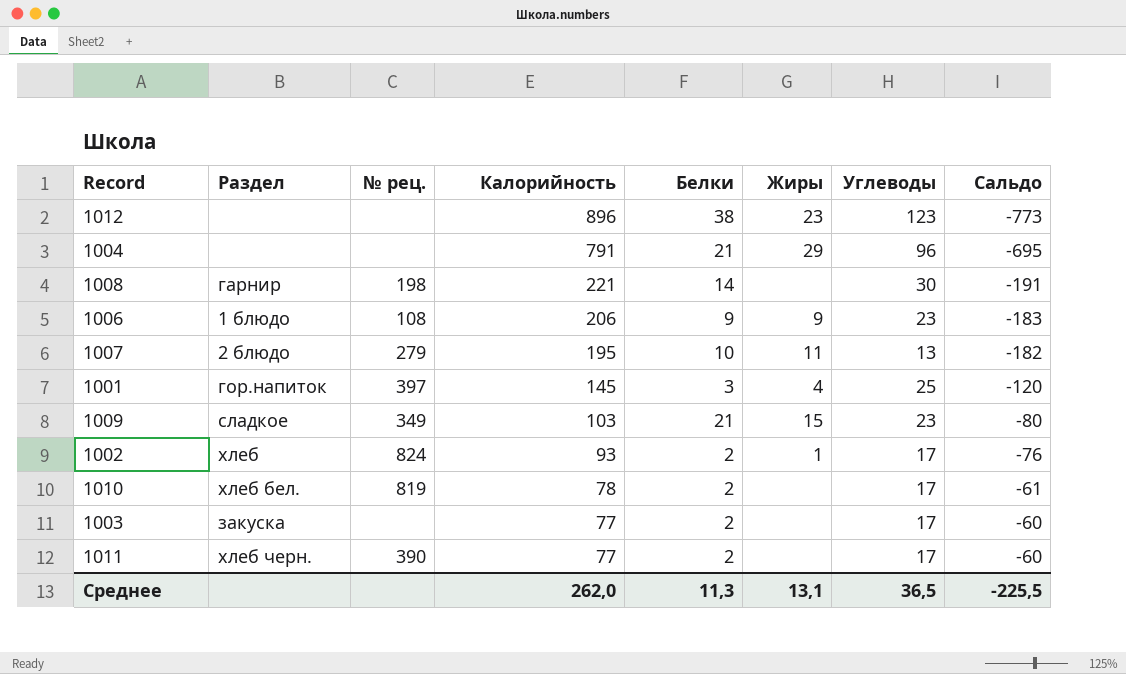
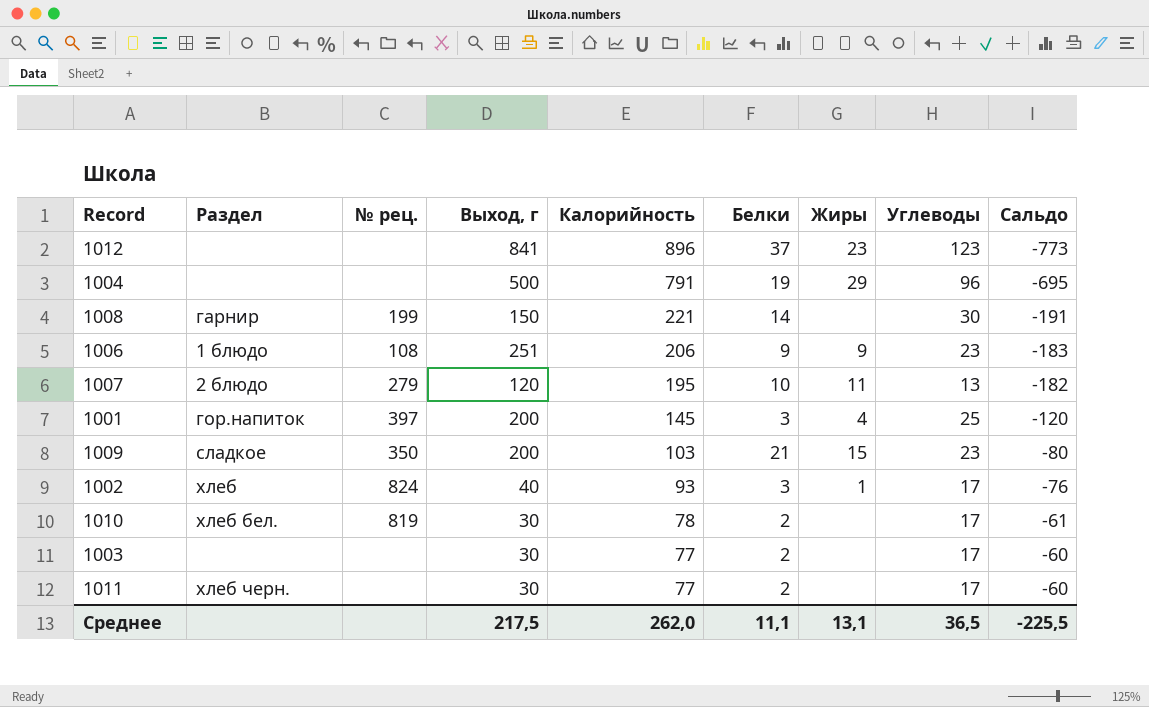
column Выход, г | position: none -> 4
1012 | Белки: 38 -> 37
1004 | Белки: 21 -> 19
1008 | № рец.: 198 -> 199
1009 | № рец.: 349 -> 350
1002 | Белки: 2 -> 3
1003 | Раздел: закуска -> none
1011 | № рец.: 390 -> none
Среднее | Белки: 11,3 -> 11,1

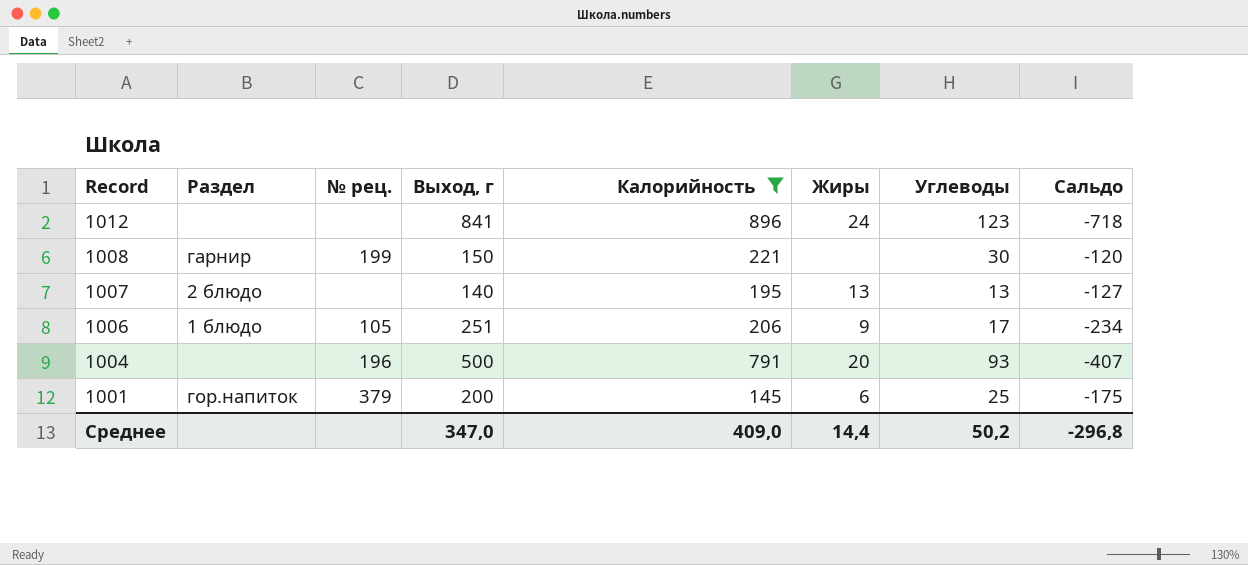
filter: none -> Калорийность >= 145
row order: Калорийность descending -> Record descending
column Белки | position: 6 -> none
column Сальдо | formula: [Углеводы] - [Калорийность] -> [Углеводы] - [Выход, г]
1012 | Жиры: 23 -> 24
1007 | № рец.: 279 -> none
1007 | Выход, г: 120 -> 140
1007 | Жиры: 11 -> 13
1006 | № рец.: 108 -> 105
1006 | Углеводы: 23 -> 17
1004 | № рец.: none -> 196
1004 | Жиры: 29 -> 20
1004 | Углеводы: 96 -> 93
1001 | № рец.: 397 -> 379
1001 | Жиры: 4 -> 6
Среднее | Выход, г: 217,5 -> 347,0
Среднее | Калорийность: 262,0 -> 409,0
Среднее | Жиры: 13,1 -> 14,4
Среднее | Углеводы: 36,5 -> 50,2
Среднее | Сальдо: -225,5 -> -296,8

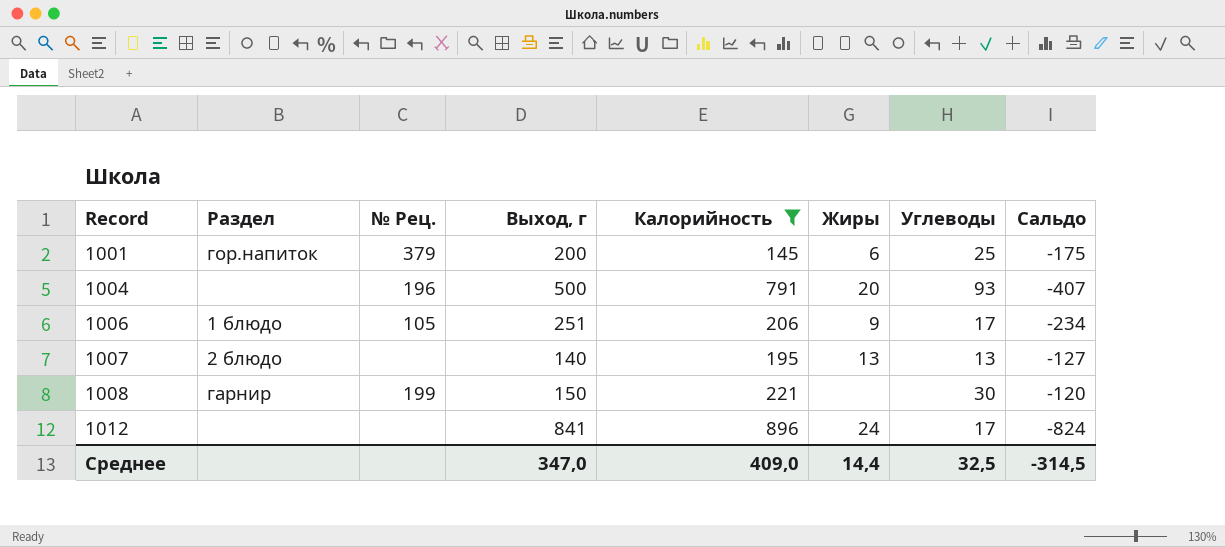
row order: Record descending -> Record ascending
column name: № рец. -> № Рец.
1012 | Углеводы: 123 -> 17
1012 | Сальдо: -718 -> -824
Среднее | Углеводы: 50,2 -> 32,5
Среднее | Сальдо: -296,8 -> -314,5

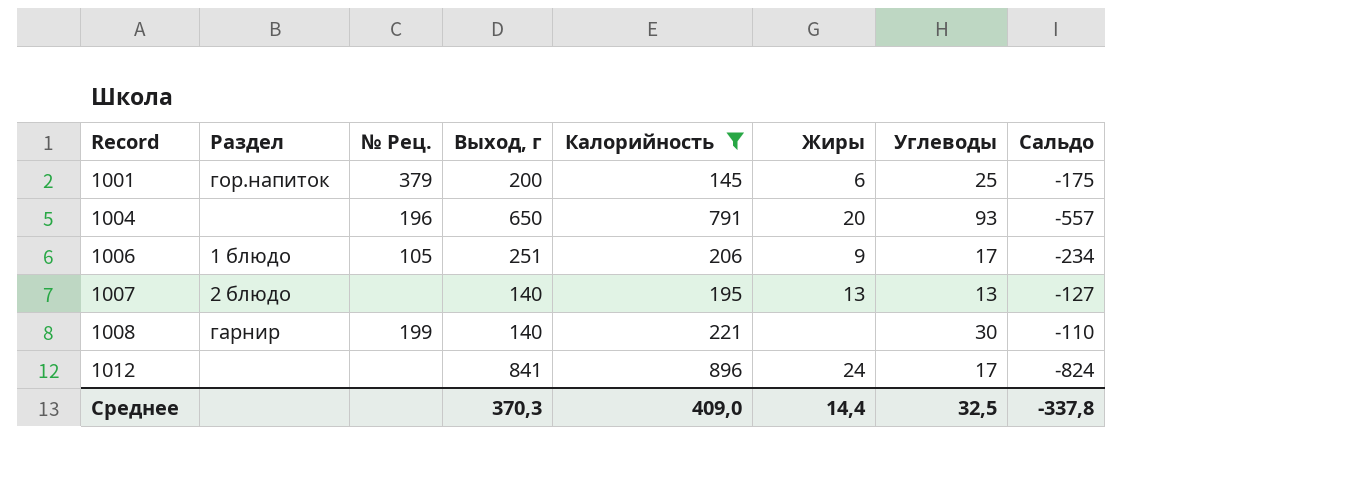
1004 | Выход, г: 500 -> 650
1004 | Сальдо: -407 -> -557
1008 | Выход, г: 150 -> 140
1008 | Сальдо: -120 -> -110
Среднее | Выход, г: 347,0 -> 370,3
Среднее | Сальдо: -314,5 -> -337,8

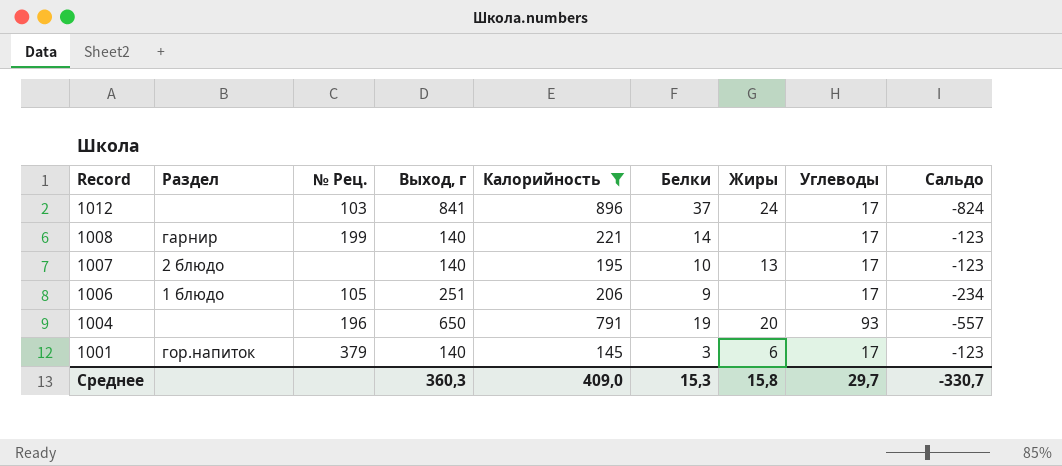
row order: Record ascending -> Record descending
column Белки | position: none -> 6
1012 | № Рец.: none -> 103
1008 | Углеводы: 30 -> 17
1008 | Сальдо: -110 -> -123
1007 | Углеводы: 13 -> 17
1007 | Сальдо: -127 -> -123
1006 | Жиры: 9 -> none
1001 | Выход, г: 200 -> 140
1001 | Углеводы: 25 -> 17
1001 | Сальдо: -175 -> -123
Среднее | Выход, г: 370,3 -> 360,3
Среднее | Жиры: 14,4 -> 15,8
Среднее | Углеводы: 32,5 -> 29,7
Среднее | Сальдо: -337,8 -> -330,7

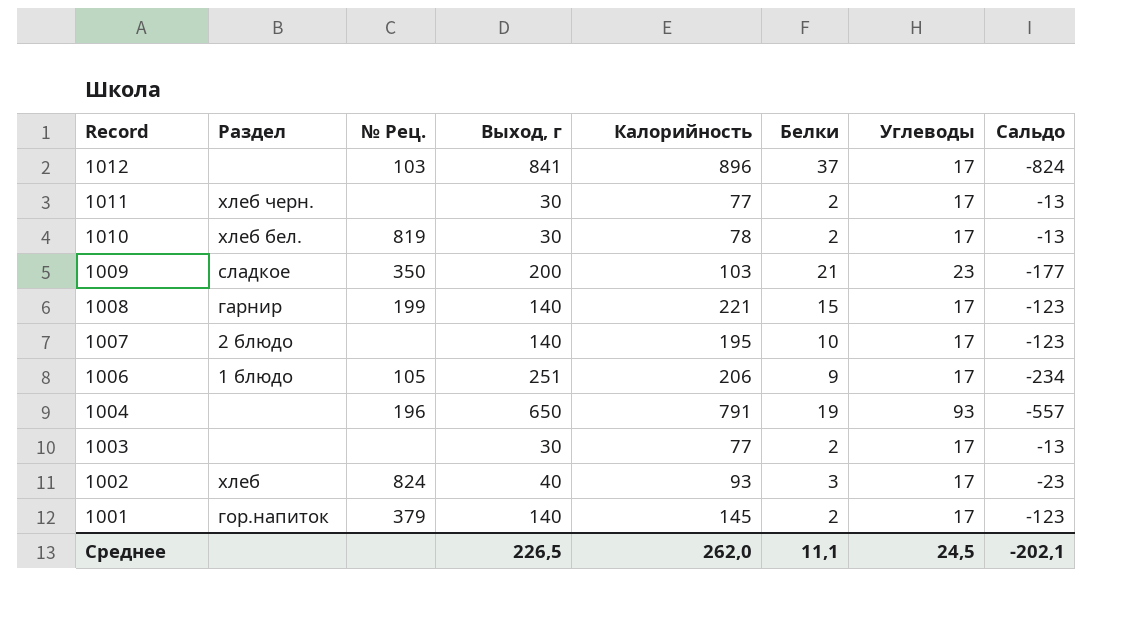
filter: Калорийность >= 145 -> none
column Жиры | position: 7 -> none
1008 | Белки: 14 -> 15
1001 | Белки: 3 -> 2
Среднее | Выход, г: 360,3 -> 226,5
Среднее | Калорийность: 409,0 -> 262,0
Среднее | Белки: 15,3 -> 11,1
Среднее | Углеводы: 29,7 -> 24,5
Среднее | Сальдо: -330,7 -> -202,1

